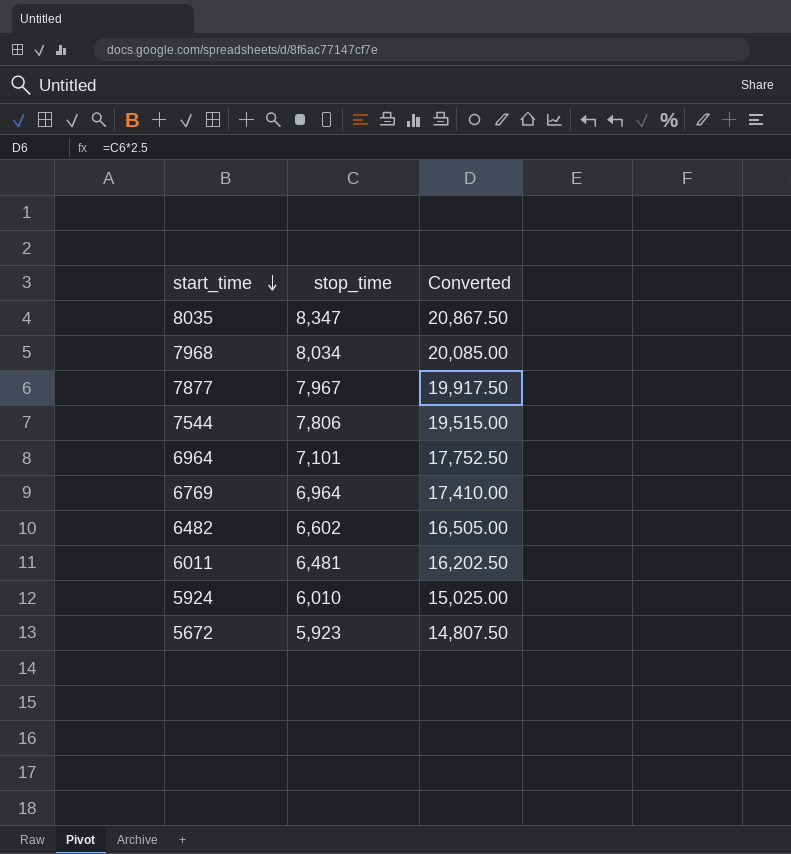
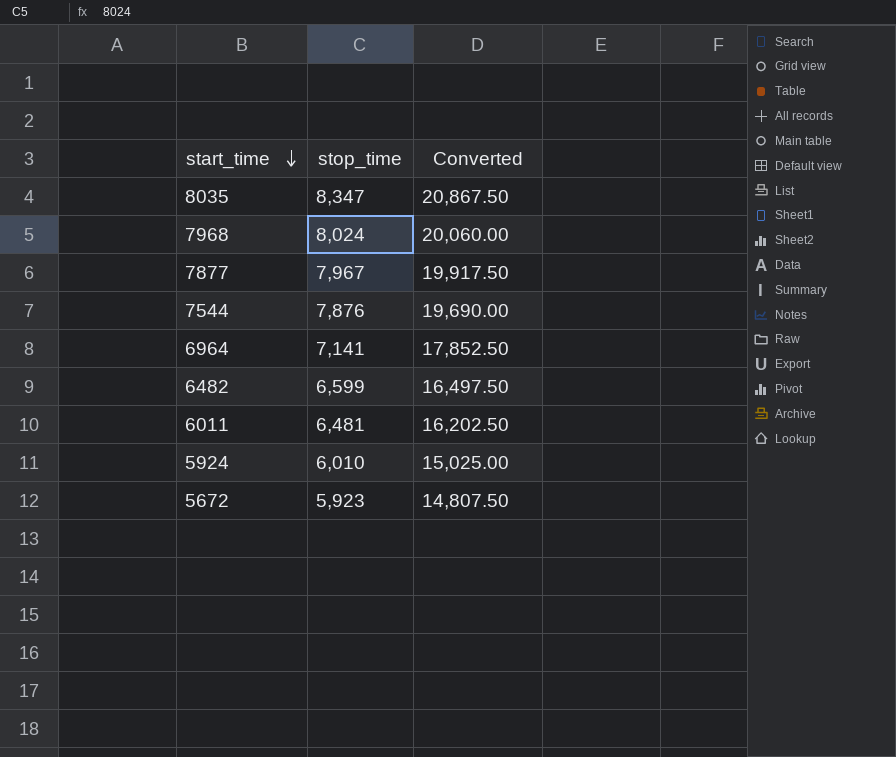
row 6769: 6,964 | 17,410.00 -> none
7968 | stop_time: 8,034 -> 8,024
7968 | Converted: 20,085.00 -> 20,060.00
7544 | stop_time: 7,806 -> 7,876
7544 | Converted: 19,515.00 -> 19,690.00
6964 | stop_time: 7,101 -> 7,141
6964 | Converted: 17,752.50 -> 17,852.50
6482 | stop_time: 6,602 -> 6,599
6482 | Converted: 16,505.00 -> 16,497.50

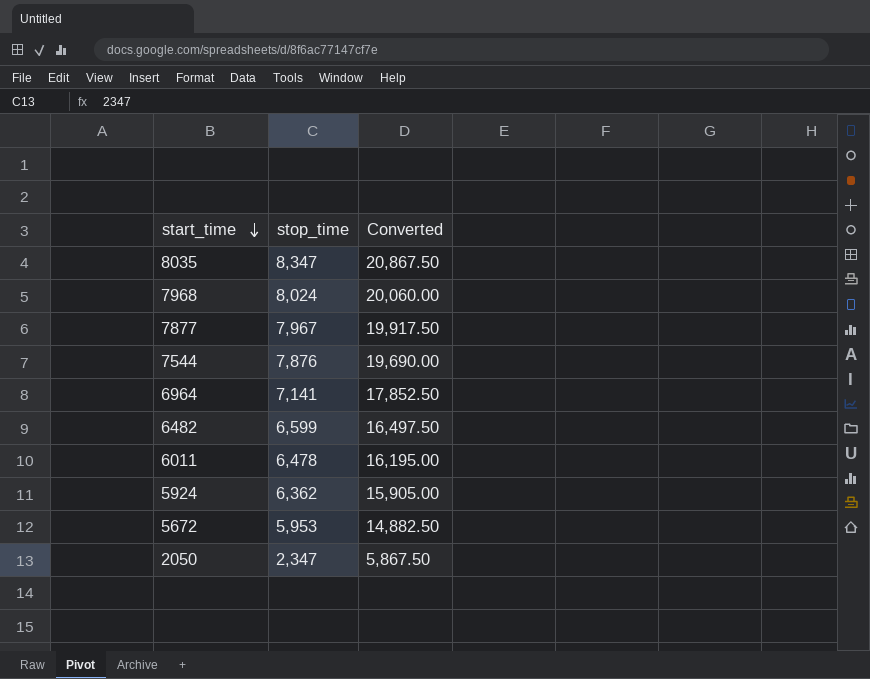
6011 | stop_time: 6,481 -> 6,478
6011 | Converted: 16,202.50 -> 16,195.00
5924 | stop_time: 6,010 -> 6,362
5924 | Converted: 15,025.00 -> 15,905.00
5672 | stop_time: 5,923 -> 5,953
5672 | Converted: 14,807.50 -> 14,882.50
row 2050: none -> 2,347 | 5,867.50

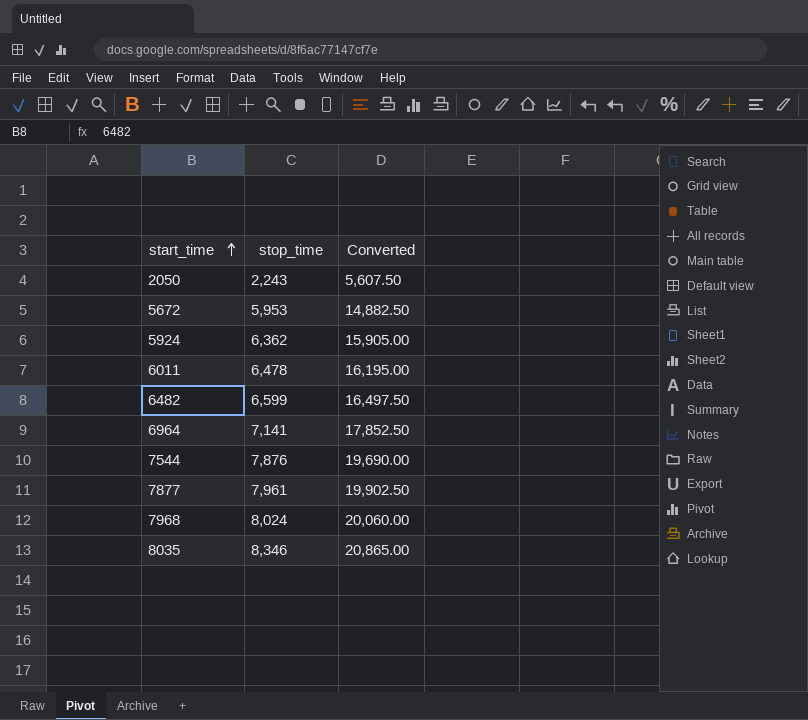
row order: start_time descending -> start_time ascending
2050 | stop_time: 2,347 -> 2,243
2050 | Converted: 5,867.50 -> 5,607.50
7877 | stop_time: 7,967 -> 7,961
7877 | Converted: 19,917.50 -> 19,902.50
8035 | stop_time: 8,347 -> 8,346
8035 | Converted: 20,867.50 -> 20,865.00

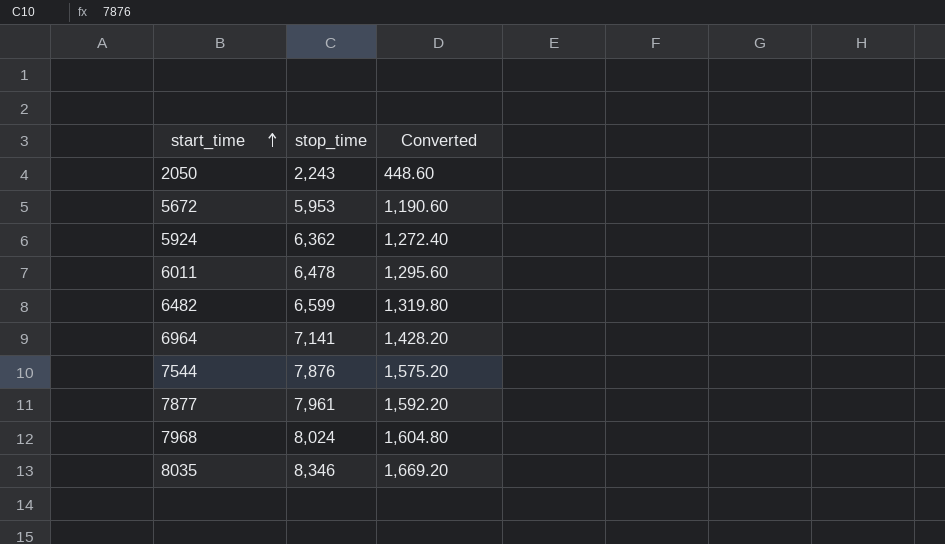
column Converted | formula: [stop_time] * 2.5 -> [stop_time] * 0.2

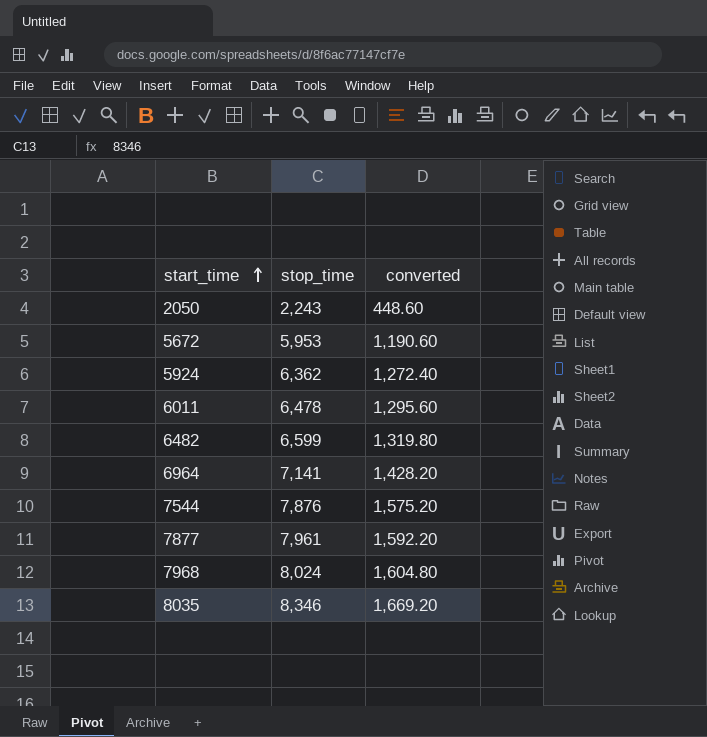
column name: Converted -> converted

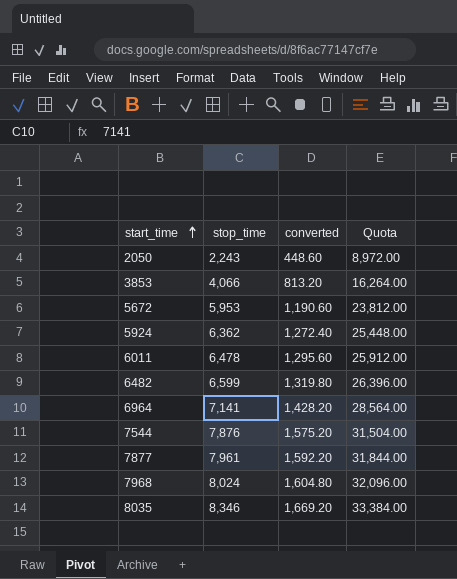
column Quota | formula: none -> [stop_time] * 4
row 3853: none -> 4,066 | 813.20 | 16,264.00

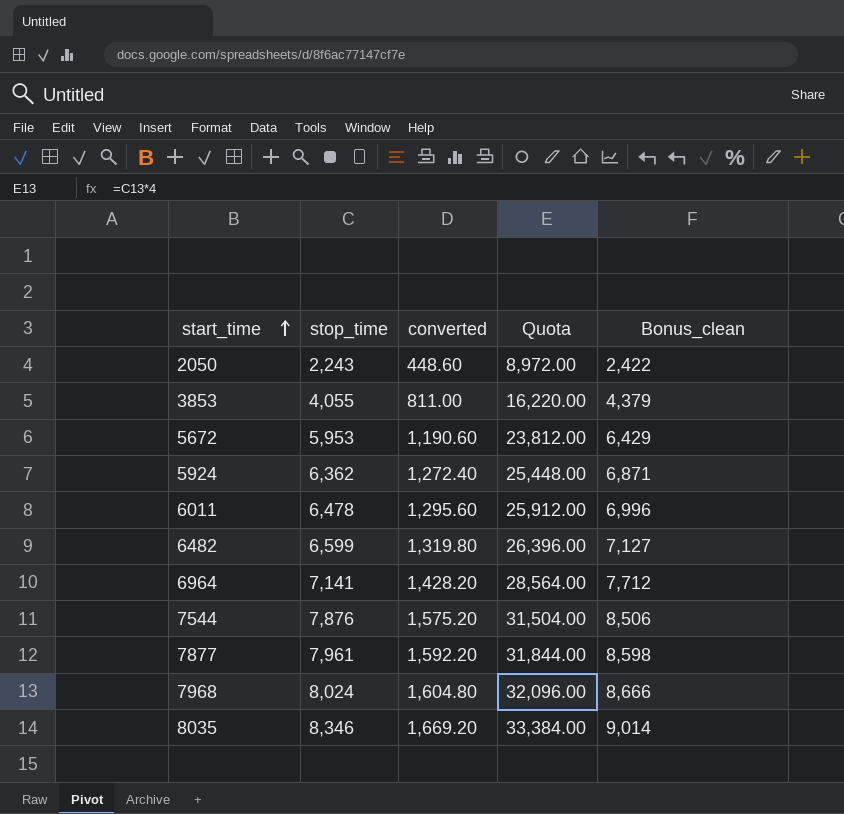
column Bonus_clean | formula: none -> [stop_time] * 1.08
3853 | stop_time: 4,066 -> 4,055
3853 | converted: 813.20 -> 811.00
3853 | Quota: 16,264.00 -> 16,220.00

